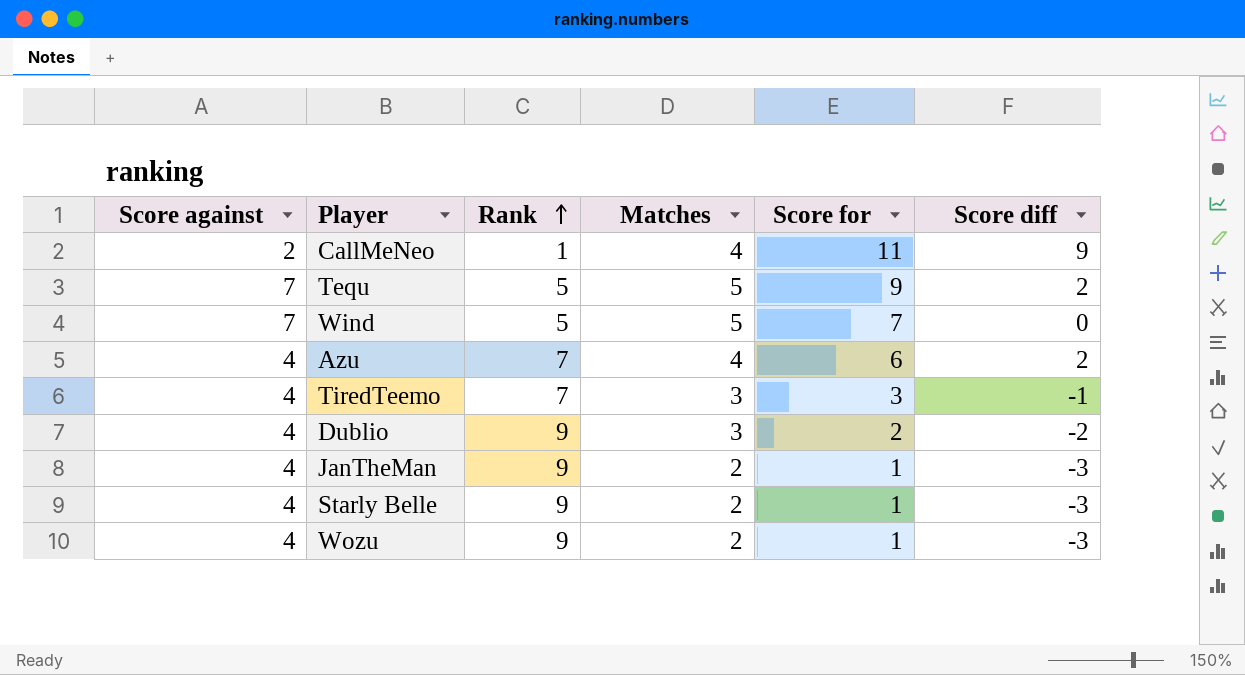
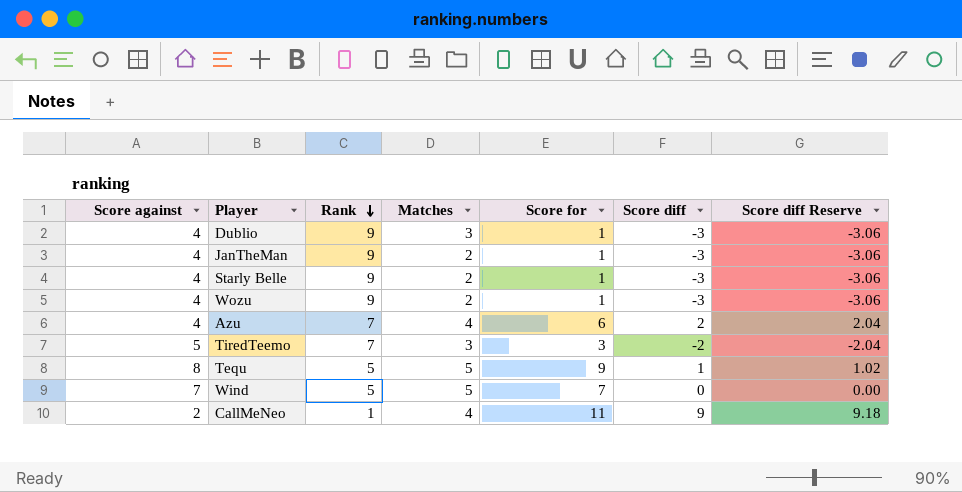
row order: Rank ascending -> Rank descending
column Score diff Reserve | formula: none -> [Score diff] * 1.02
Dublio | Score for: 2 -> 1
Dublio | Score diff: -2 -> -3
TiredTeemo | Score against: 4 -> 5
TiredTeemo | Score diff: -1 -> -2
Tequ | Score against: 7 -> 8
Tequ | Score diff: 2 -> 1

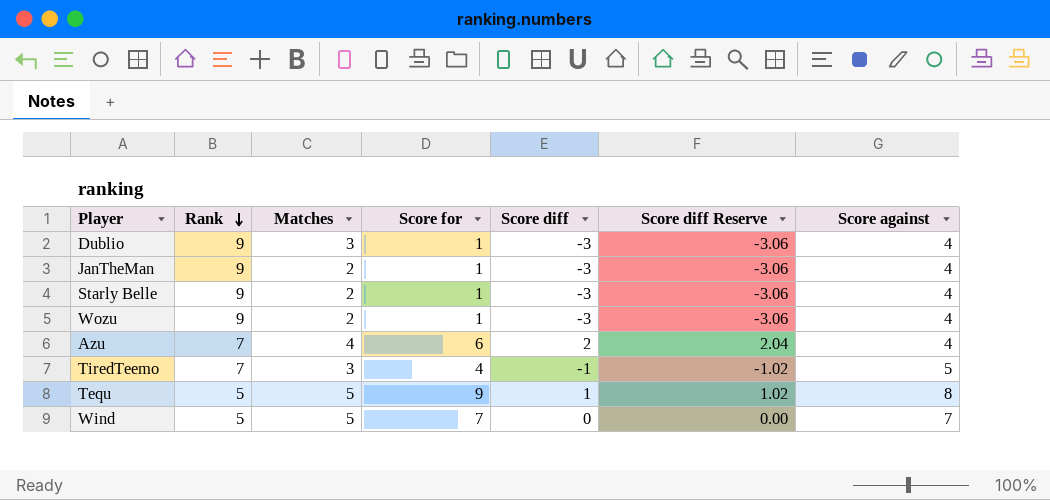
column Score against | position: 1 -> 7
row CallMeNeo: 2 | 1 | 4 | 11 | 9 | 9.18 -> none
TiredTeemo | Score for: 3 -> 4
TiredTeemo | Score diff: -2 -> -1
TiredTeemo | Score diff Reserve: -2.04 -> -1.02

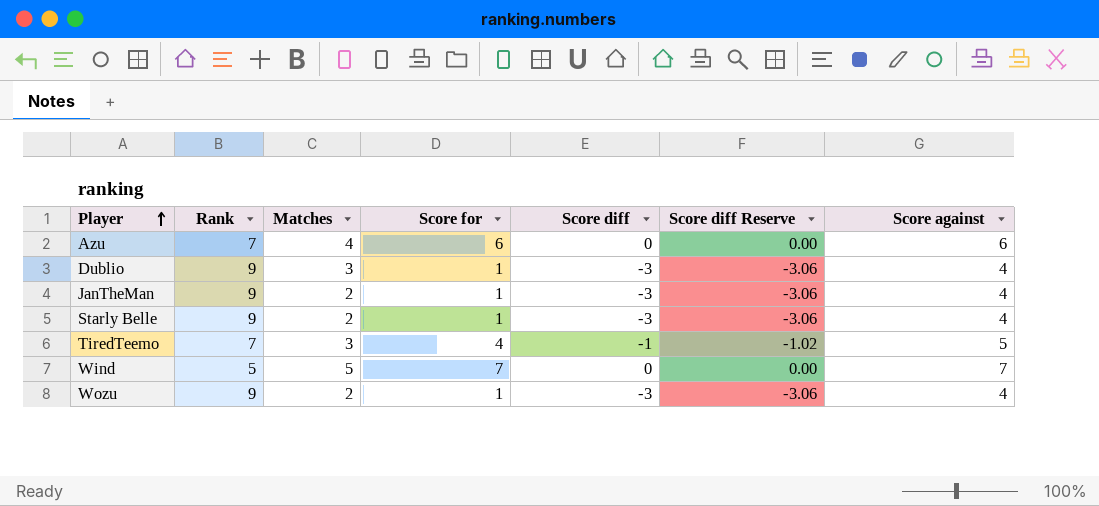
row order: Rank descending -> Player ascending
row Tequ: 5 | 5 | 9 | 1 | 1.02 | 8 -> none
Azu | Score diff: 2 -> 0
Azu | Score diff Reserve: 2.04 -> 0.00
Azu | Score against: 4 -> 6

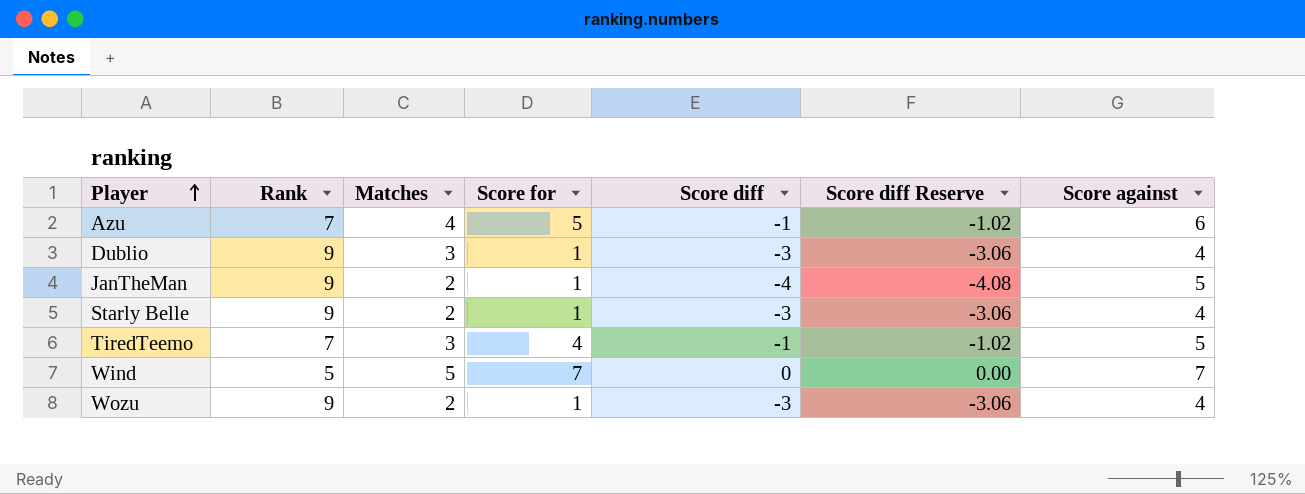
Azu | Score for: 6 -> 5
Azu | Score diff: 0 -> -1
Azu | Score diff Reserve: 0.00 -> -1.02
JanTheMan | Score diff: -3 -> -4
JanTheMan | Score diff Reserve: -3.06 -> -4.08
JanTheMan | Score against: 4 -> 5

